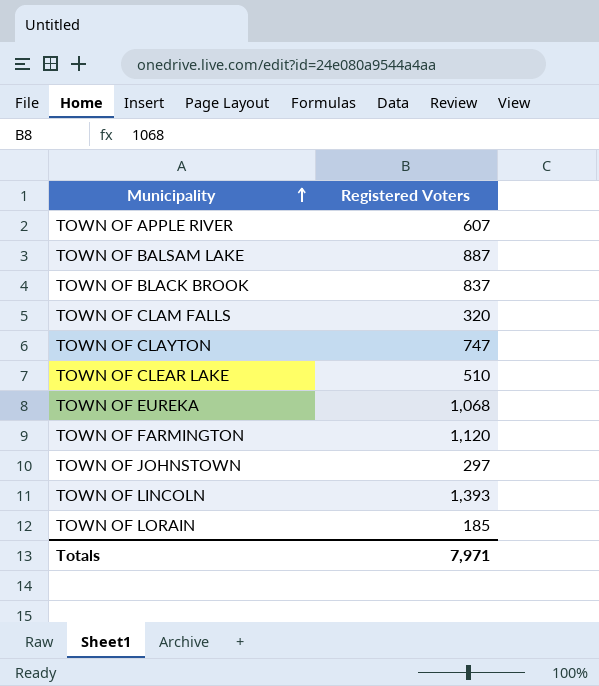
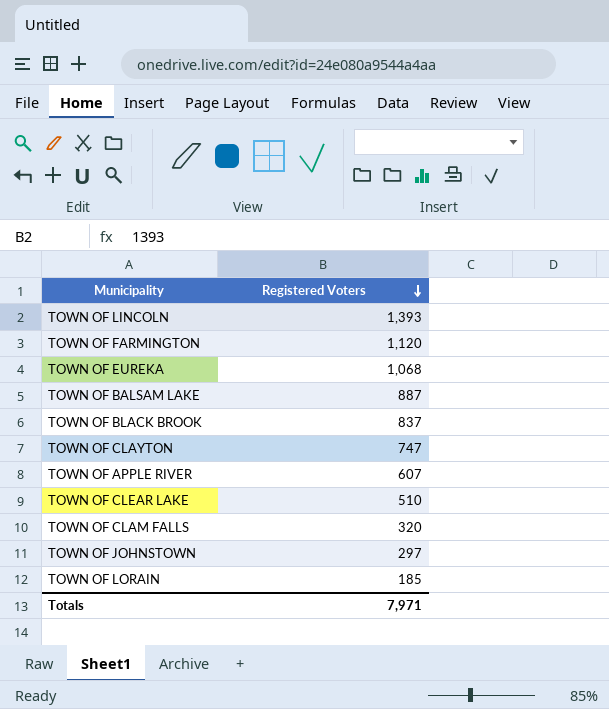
row order: Municipality ascending -> Registered Voters descending

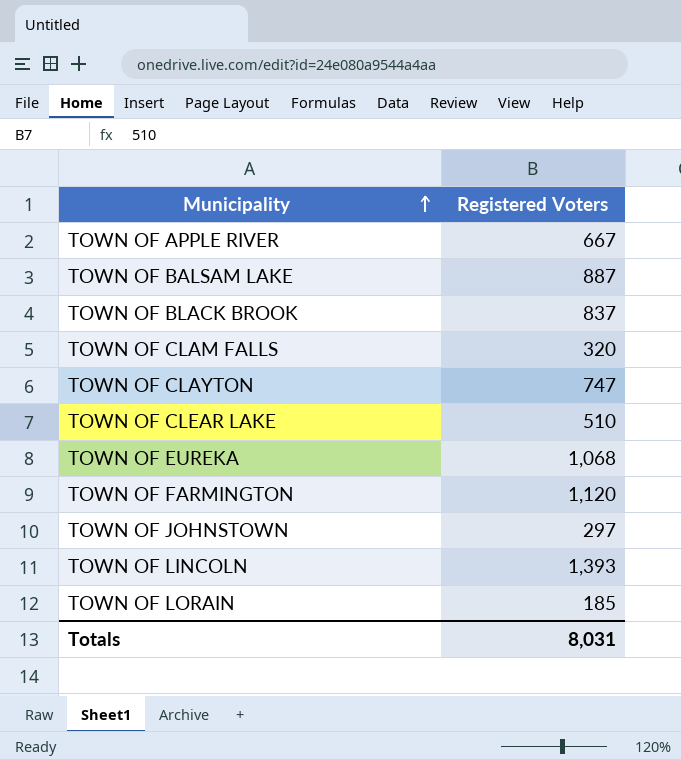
row order: Registered Voters descending -> Municipality ascending
TOWN OF APPLE RIVER | Registered Voters: 607 -> 667
Totals | Registered Voters: 7,971 -> 8,031

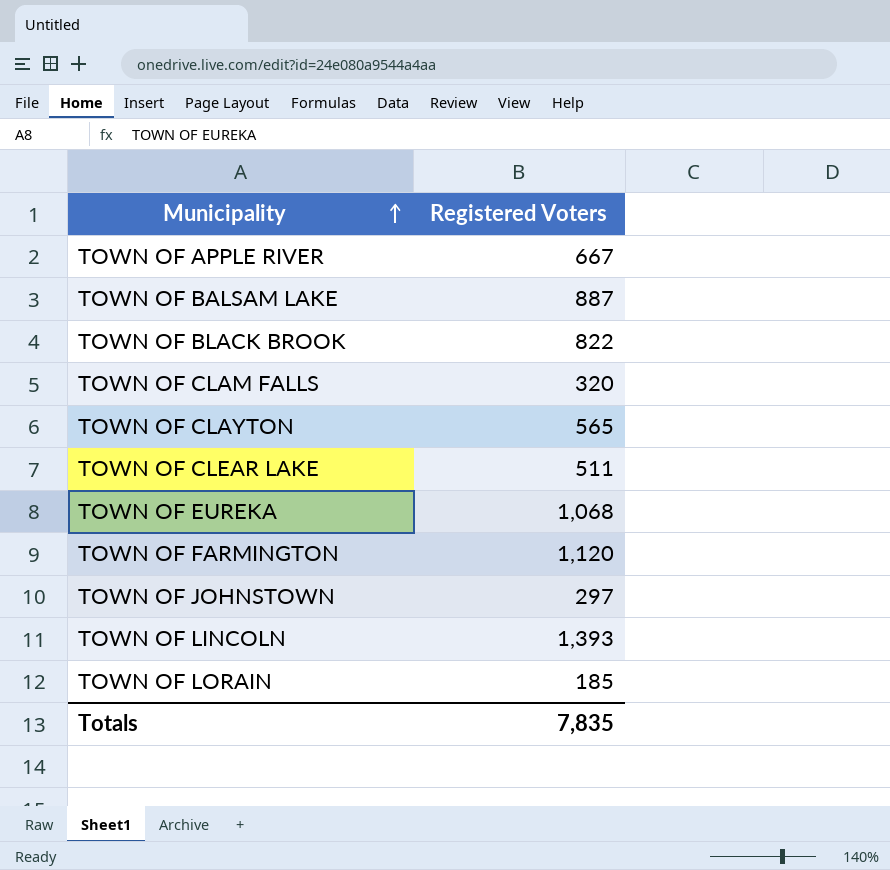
TOWN OF BLACK BROOK | Registered Voters: 837 -> 822
TOWN OF CLAYTON | Registered Voters: 747 -> 565
TOWN OF CLEAR LAKE | Registered Voters: 510 -> 511
Totals | Registered Voters: 8,031 -> 7,835

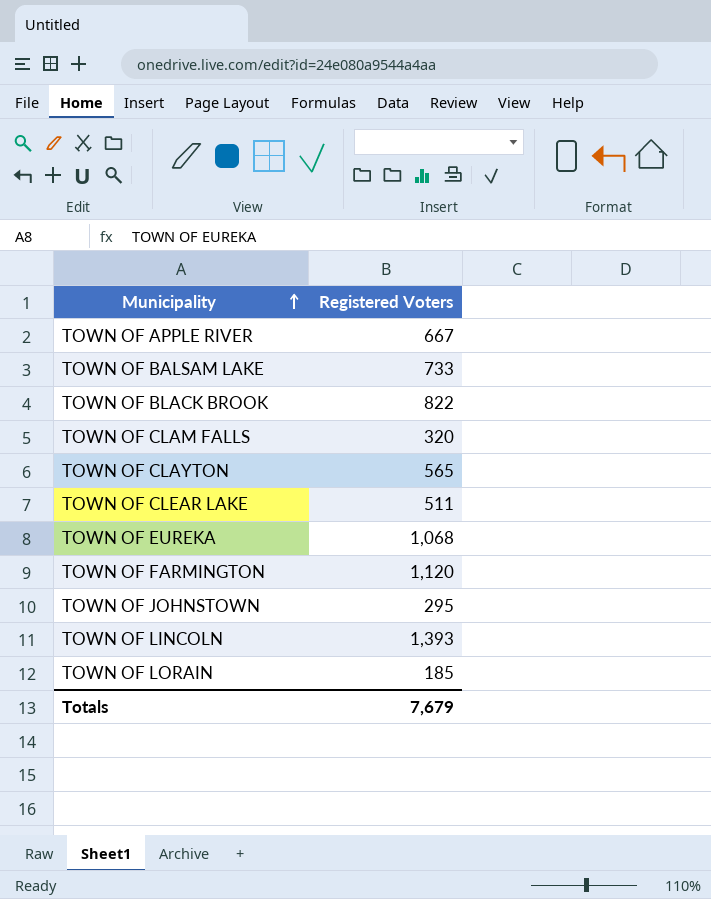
TOWN OF BALSAM LAKE | Registered Voters: 887 -> 733
TOWN OF JOHNSTOWN | Registered Voters: 297 -> 295
Totals | Registered Voters: 7,835 -> 7,679

